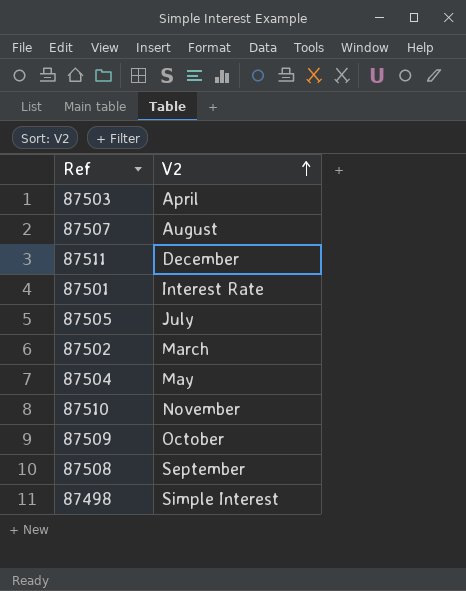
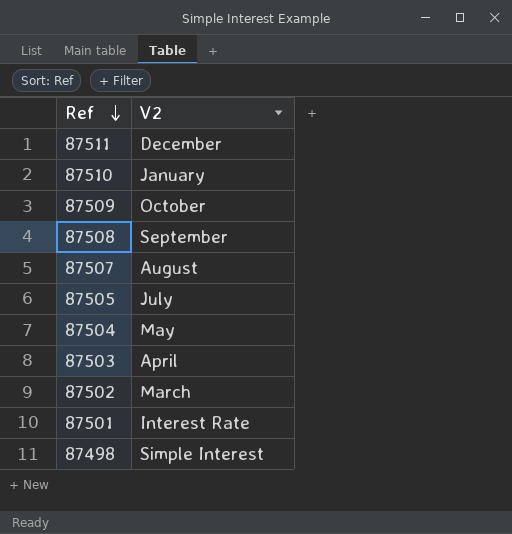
row order: V2 ascending -> Ref descending
87510 | V2: November -> January

